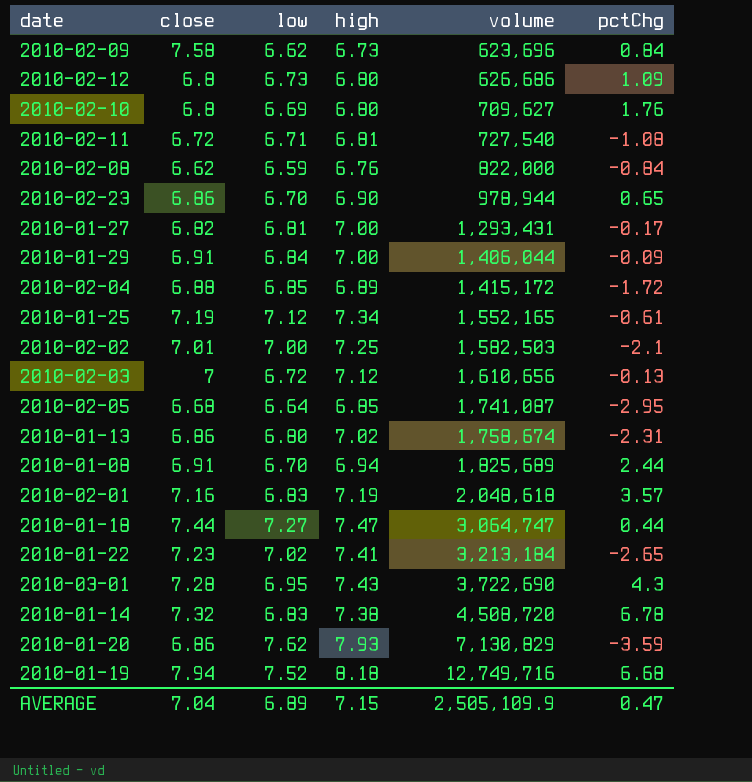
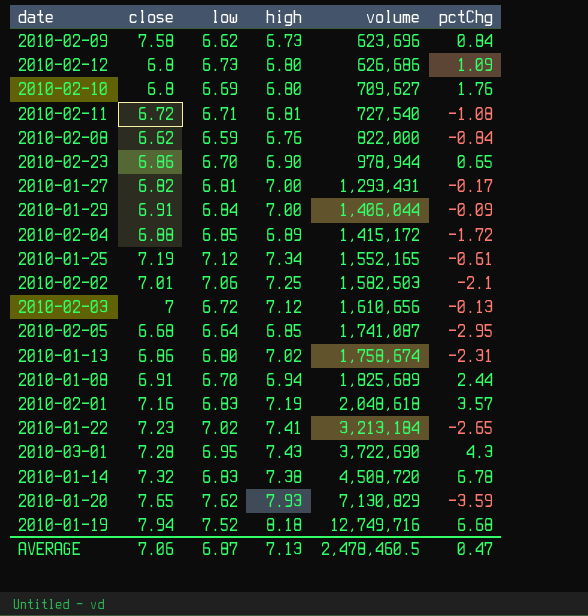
row 2010-01-18: 7.44 | 7.27 | 7.47 | 3,064,747 | 0.44 -> none
2010-02-02 | low: 7.00 -> 7.06
2010-01-20 | close: 6.86 -> 7.65
AVERAGE | close: 7.04 -> 7.06
AVERAGE | low: 6.89 -> 6.87
AVERAGE | high: 7.15 -> 7.13
AVERAGE | volume: 2,505,109.9 -> 2,478,460.5

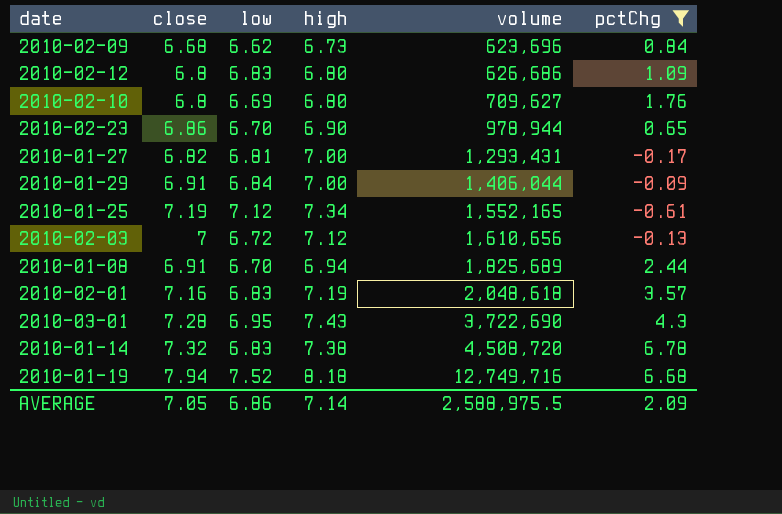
filter: none -> pctChg >= -0.61
2010-02-09 | close: 7.58 -> 6.68
2010-02-12 | low: 6.73 -> 6.83
AVERAGE | close: 7.06 -> 7.05
AVERAGE | low: 6.87 -> 6.86
AVERAGE | high: 7.13 -> 7.14
AVERAGE | volume: 2,478,460.5 -> 2,588,975.5
AVERAGE | pctChg: 0.47 -> 2.09

